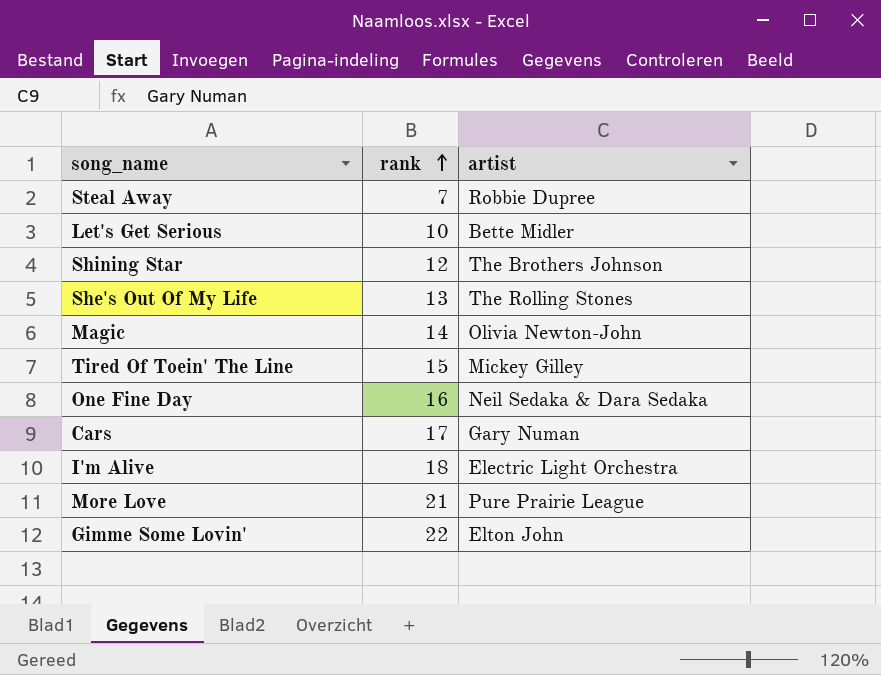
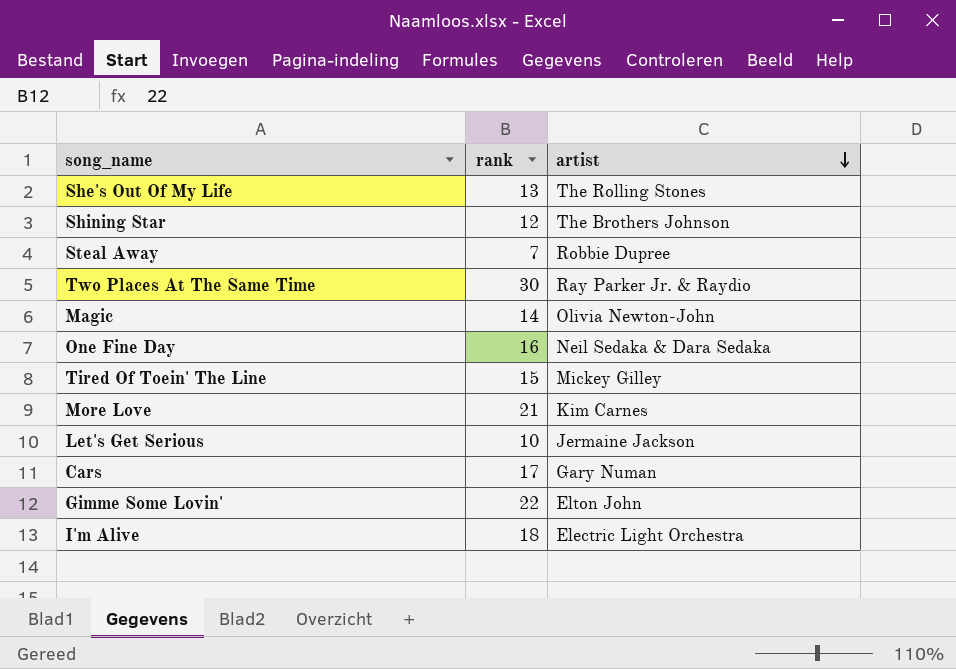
row order: rank ascending -> artist descending
row Two Places At The Same Time: none -> 30 | Ray Parker Jr. & Raydio
More Love | artist: Pure Prairie League -> Kim Carnes
Let's Get Serious | artist: Bette Midler -> Jermaine Jackson

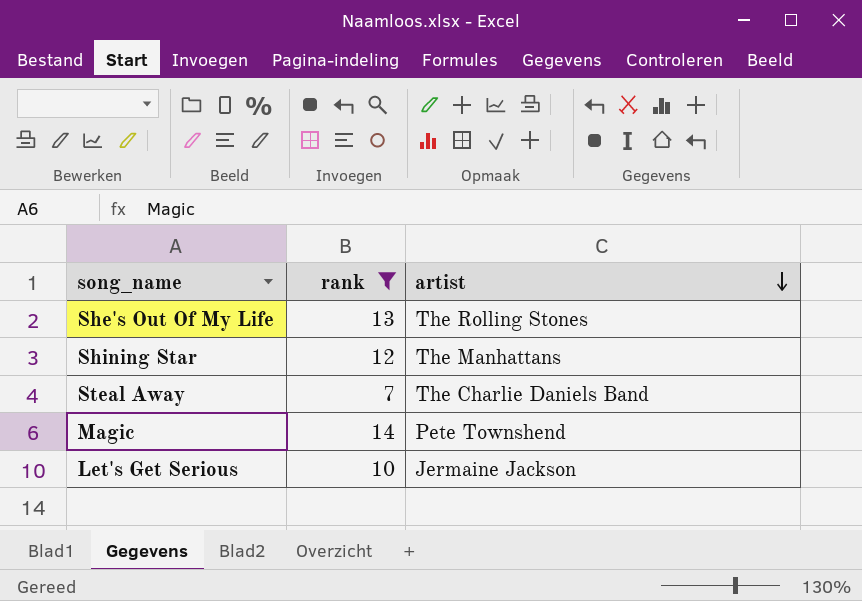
filter: none -> rank <= 14
Shining Star | artist: The Brothers Johnson -> The Manhattans
Steal Away | artist: Robbie Dupree -> The Charlie Daniels Band
Magic | artist: Olivia Newton-John -> Pete Townshend

